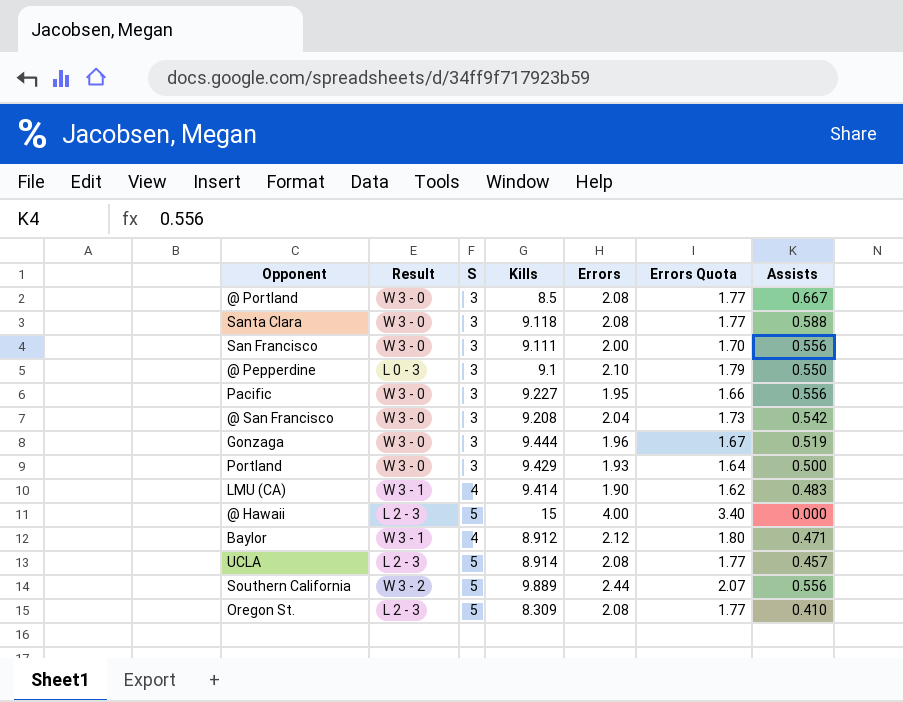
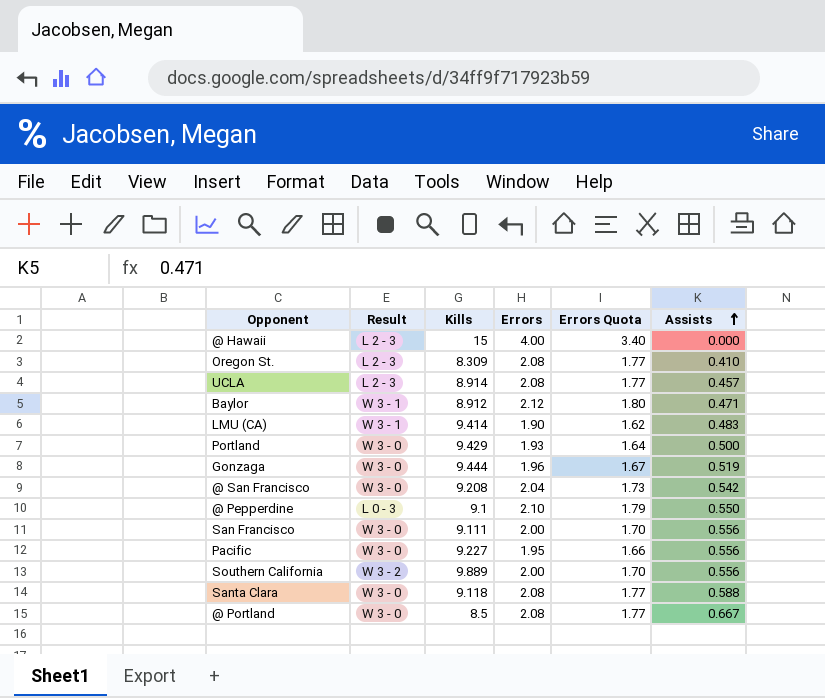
row order: none -> Assists ascending
column S | position: 3 -> none
Southern California | Errors: 2.44 -> 2.00
Southern California | Errors Quota: 2.07 -> 1.70

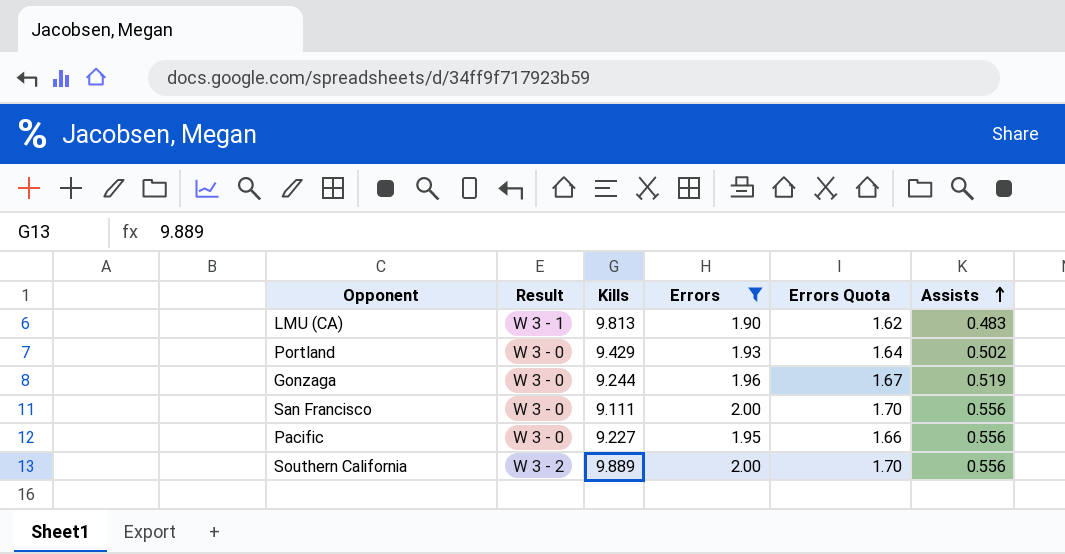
filter: none -> Errors <= 2.00
LMU (CA) | Kills: 9.414 -> 9.813
Portland | Assists: 0.500 -> 0.502
Gonzaga | Kills: 9.444 -> 9.244

